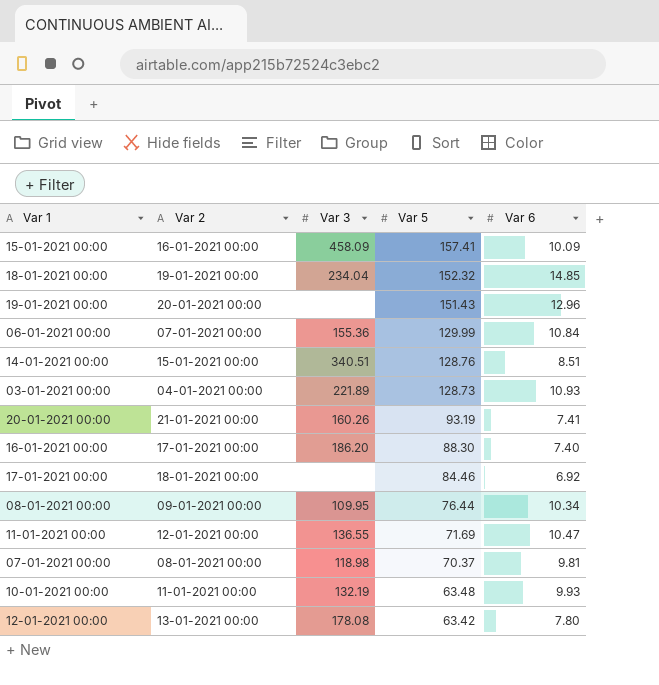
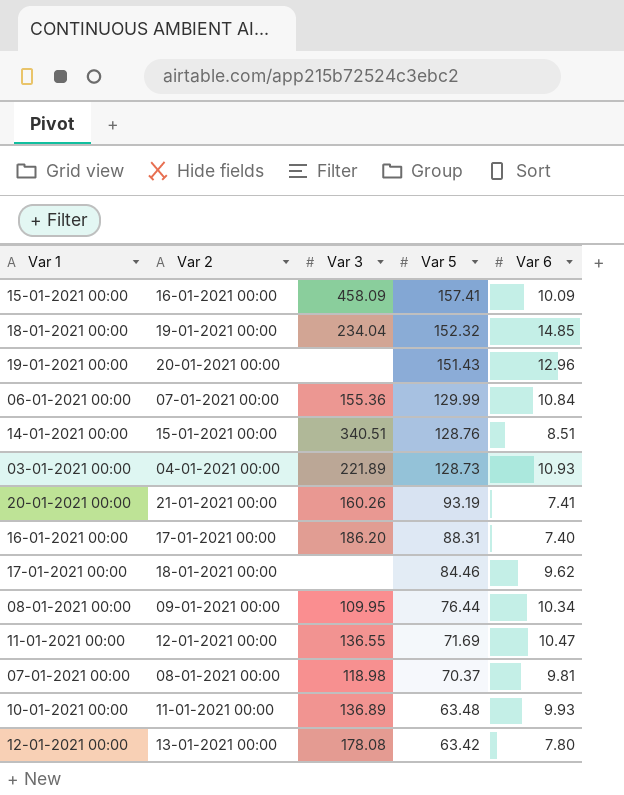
16-01-2021 00:00 | Var 5: 88.30 -> 88.31
17-01-2021 00:00 | Var 6: 6.92 -> 9.62
10-01-2021 00:00 | Var 3: 132.19 -> 136.89

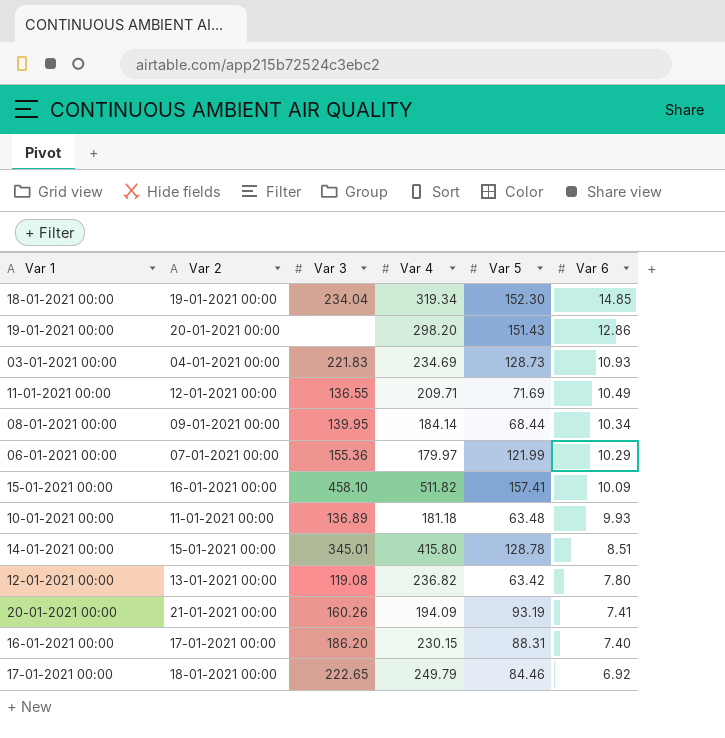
row order: Var 5 descending -> Var 6 descending
column Var 4 | position: none -> 4
row 07-01-2021 00:00: 08-01-2021 00:00 | 118.98 | 70.37 | 9.81 -> none
18-01-2021 00:00 | Var 5: 152.32 -> 152.30
19-01-2021 00:00 | Var 6: 12.96 -> 12.86
03-01-2021 00:00 | Var 3: 221.89 -> 221.83
11-01-2021 00:00 | Var 6: 10.47 -> 10.49
08-01-2021 00:00 | Var 3: 109.95 -> 139.95
08-01-2021 00:00 | Var 5: 76.44 -> 68.44
06-01-2021 00:00 | Var 5: 129.99 -> 121.99
06-01-2021 00:00 | Var 6: 10.84 -> 10.29
15-01-2021 00:00 | Var 3: 458.09 -> 458.10
14-01-2021 00:00 | Var 3: 340.51 -> 345.01
14-01-2021 00:00 | Var 5: 128.76 -> 128.78
12-01-2021 00:00 | Var 3: 178.08 -> 119.08
17-01-2021 00:00 | Var 3: none -> 222.65
17-01-2021 00:00 | Var 6: 9.62 -> 6.92

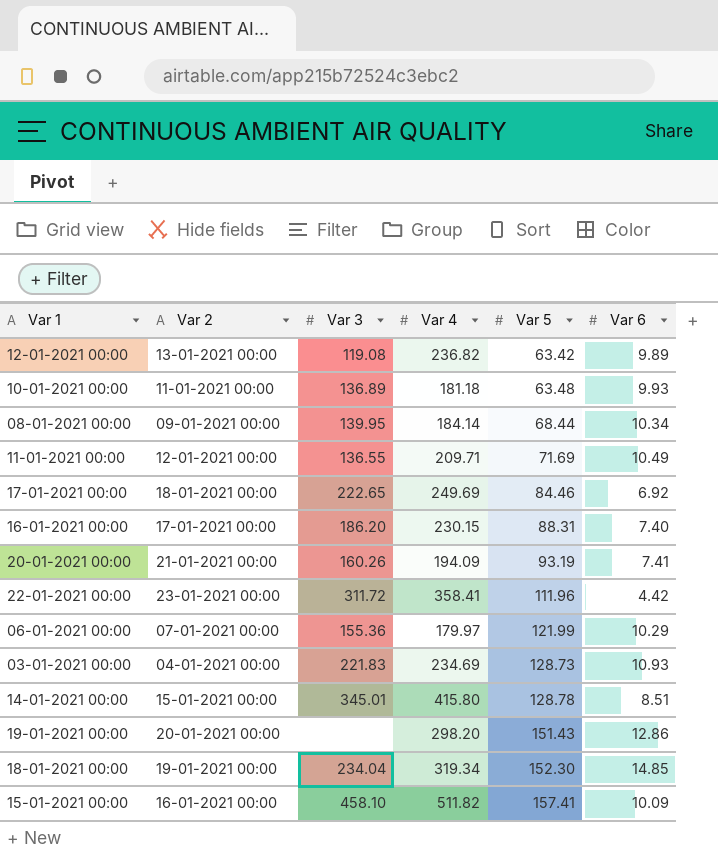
row order: Var 6 descending -> Var 5 ascending
12-01-2021 00:00 | Var 6: 7.80 -> 9.89
17-01-2021 00:00 | Var 4: 249.79 -> 249.69
row 22-01-2021 00:00: none -> 23-01-2021 00:00 | 311.72 | 358.41 | 111.96 | 4.42

